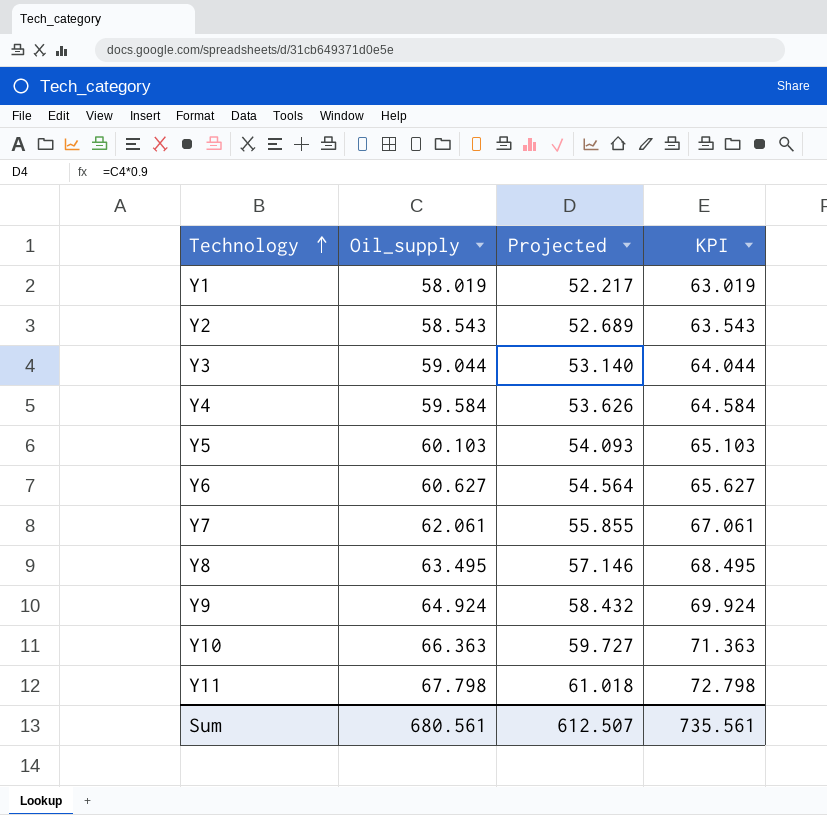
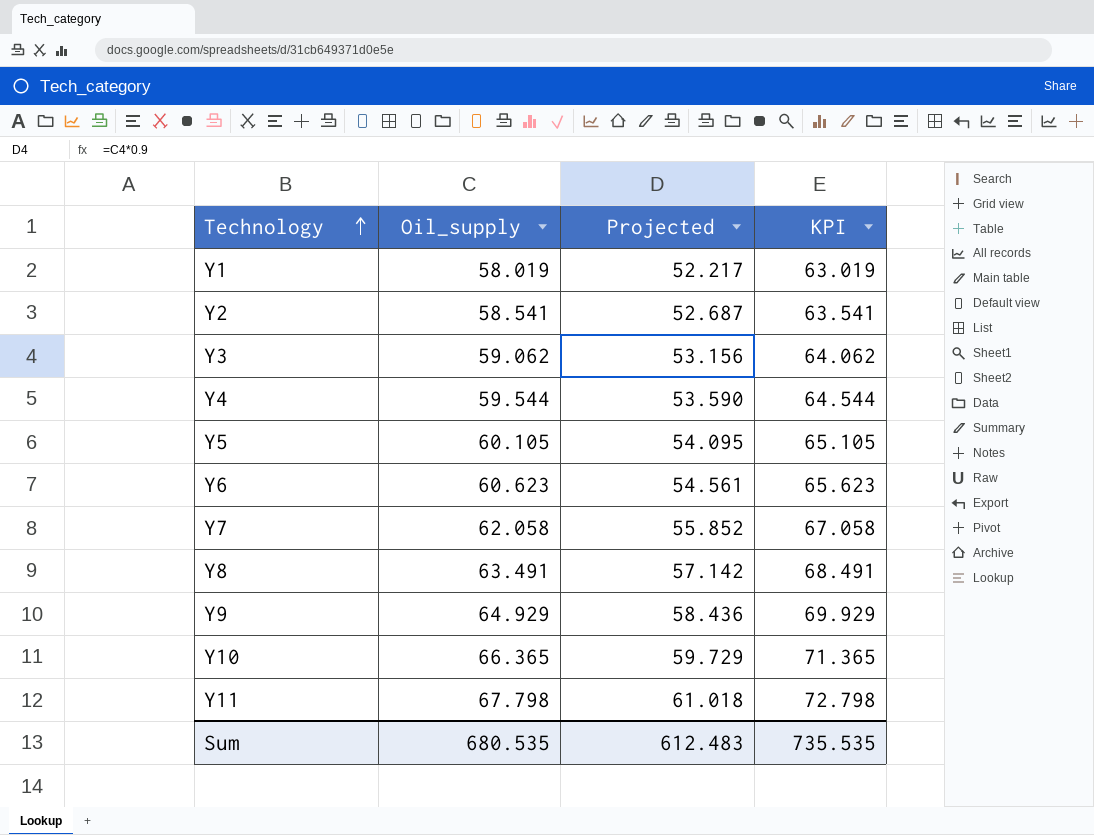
Y2 | Oil_supply: 58.543 -> 58.541
Y2 | Projected: 52.689 -> 52.687
Y2 | KPI: 63.543 -> 63.541
Y3 | Oil_supply: 59.044 -> 59.062
Y3 | Projected: 53.140 -> 53.156
Y3 | KPI: 64.044 -> 64.062
Y4 | Oil_supply: 59.584 -> 59.544
Y4 | Projected: 53.626 -> 53.590
Y4 | KPI: 64.584 -> 64.544
Y5 | Oil_supply: 60.103 -> 60.105
Y5 | Projected: 54.093 -> 54.095
Y5 | KPI: 65.103 -> 65.105
Y6 | Oil_supply: 60.627 -> 60.623
Y6 | Projected: 54.564 -> 54.561
Y6 | KPI: 65.627 -> 65.623
Y7 | Oil_supply: 62.061 -> 62.058
Y7 | Projected: 55.855 -> 55.852
Y7 | KPI: 67.061 -> 67.058
Y8 | Oil_supply: 63.495 -> 63.491
Y8 | Projected: 57.146 -> 57.142
Y8 | KPI: 68.495 -> 68.491
Y9 | Oil_supply: 64.924 -> 64.929
Y9 | Projected: 58.432 -> 58.436
Y9 | KPI: 69.924 -> 69.929
Y10 | Oil_supply: 66.363 -> 66.365
Y10 | Projected: 59.727 -> 59.729
Y10 | KPI: 71.363 -> 71.365
Sum | Oil_supply: 680.561 -> 680.535
Sum | Projected: 612.507 -> 612.483
Sum | KPI: 735.561 -> 735.535

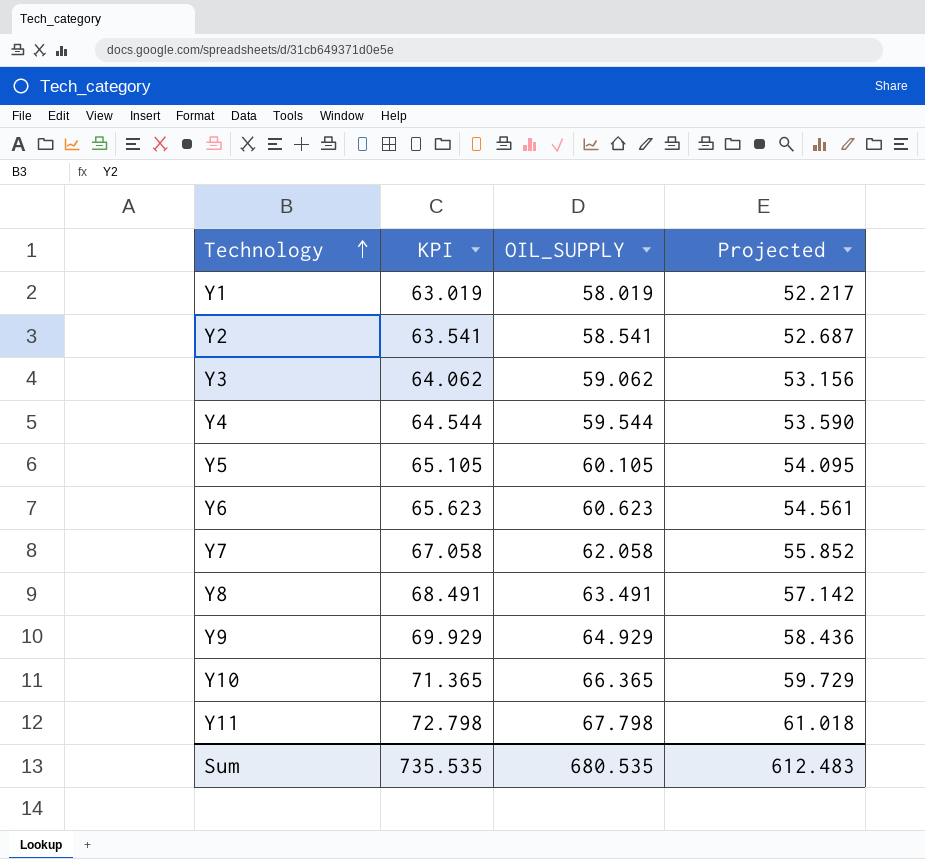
column KPI | position: 4 -> 2
column name: Oil_supply -> OIL_SUPPLY

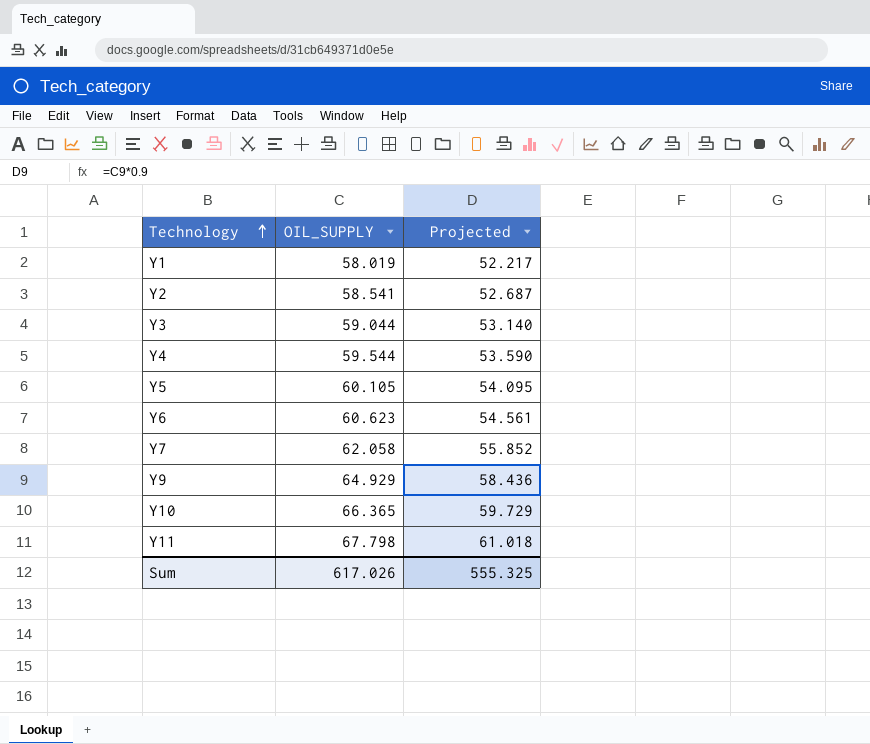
column KPI | formula: [OIL_SUPPLY] + 5 -> none
row Y8: 68.491 | 63.491 | 57.142 -> none
Y3 | OIL_SUPPLY: 59.062 -> 59.044
Y3 | Projected: 53.156 -> 53.140
Sum | OIL_SUPPLY: 680.535 -> 617.026
Sum | Projected: 612.483 -> 555.325

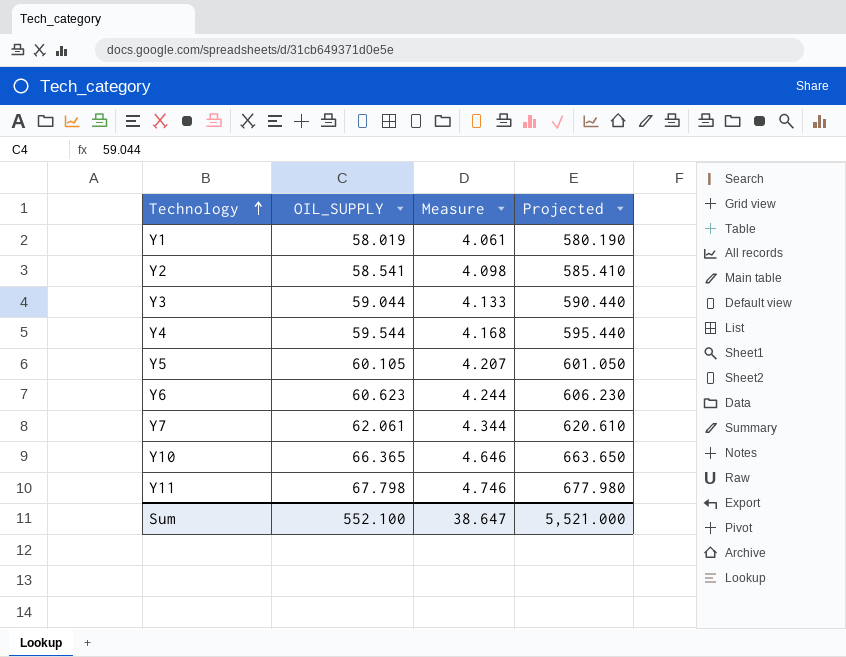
column Measure | formula: none -> [OIL_SUPPLY] * 0.07
column Projected | formula: [OIL_SUPPLY] * 0.9 -> [OIL_SUPPLY] * 10
row Y9: 64.929 | 58.436 -> none
Y7 | OIL_SUPPLY: 62.058 -> 62.061
Sum | OIL_SUPPLY: 617.026 -> 552.100
Sum | Projected: 555.325 -> 5,521.000

